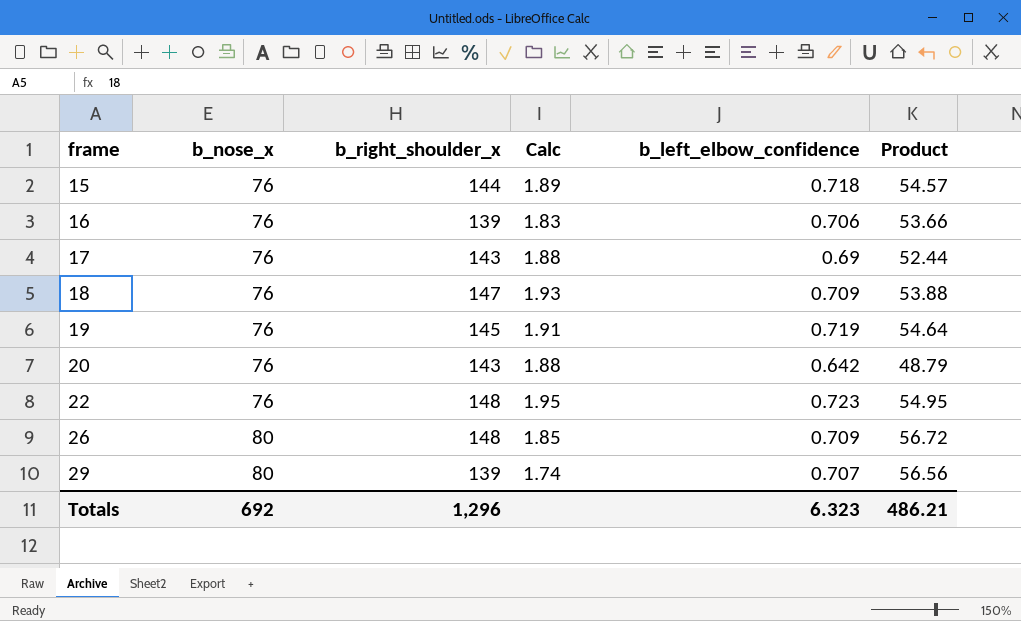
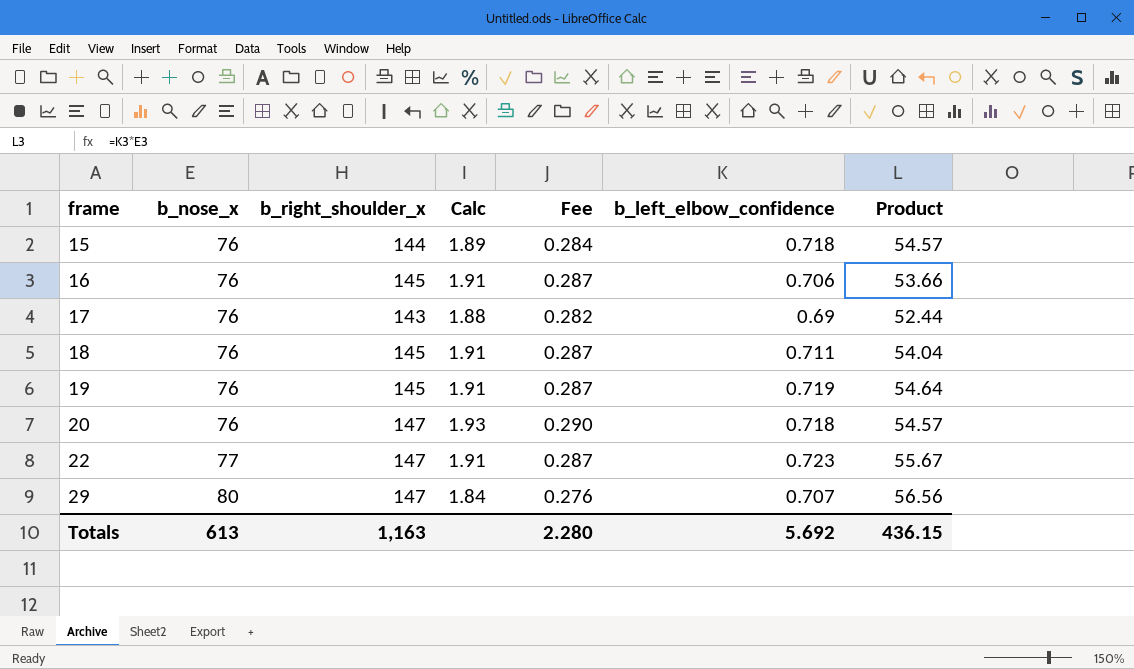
column Fee | formula: none -> [Calc] * 0.15
row 26: 80 | 148 | 1.85 | 0.709 | 56.72 -> none
16 | b_right_shoulder_x: 139 -> 145
16 | Calc: 1.83 -> 1.91
18 | b_right_shoulder_x: 147 -> 145
18 | Calc: 1.93 -> 1.91
18 | b_left_elbow_confidence: 0.709 -> 0.711
18 | Product: 53.88 -> 54.04
20 | b_right_shoulder_x: 143 -> 147
20 | Calc: 1.88 -> 1.93
20 | b_left_elbow_confidence: 0.642 -> 0.718
20 | Product: 48.79 -> 54.57
22 | b_nose_x: 76 -> 77
22 | b_right_shoulder_x: 148 -> 147
22 | Calc: 1.95 -> 1.91
22 | Product: 54.95 -> 55.67
29 | b_right_shoulder_x: 139 -> 147
29 | Calc: 1.74 -> 1.84
Totals | b_nose_x: 692 -> 613
Totals | b_right_shoulder_x: 1,296 -> 1,163
Totals | b_left_elbow_confidence: 6.323 -> 5.692
Totals | Product: 486.21 -> 436.15

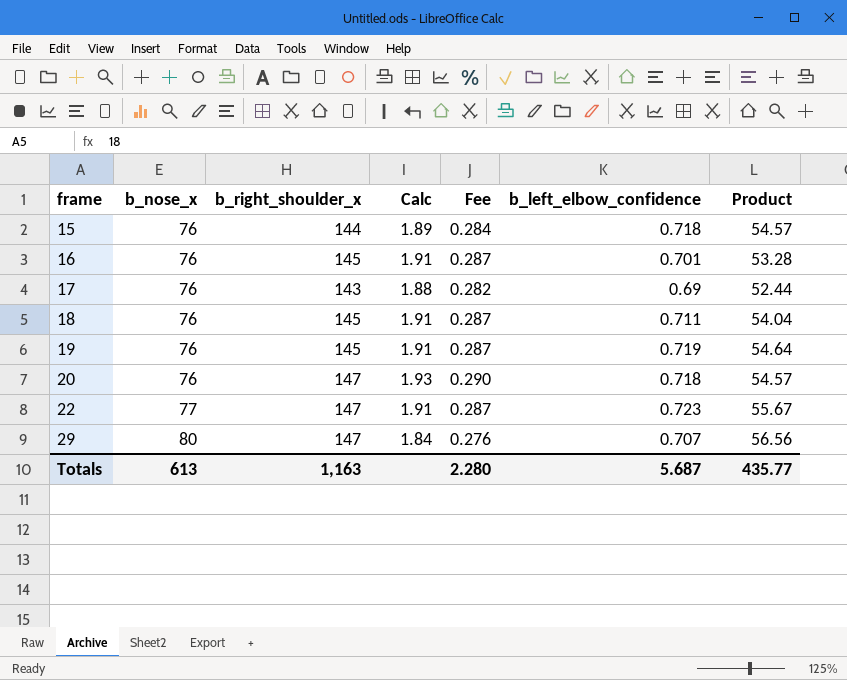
16 | b_left_elbow_confidence: 0.706 -> 0.701
16 | Product: 53.66 -> 53.28
Totals | b_left_elbow_confidence: 5.692 -> 5.687
Totals | Product: 436.15 -> 435.77

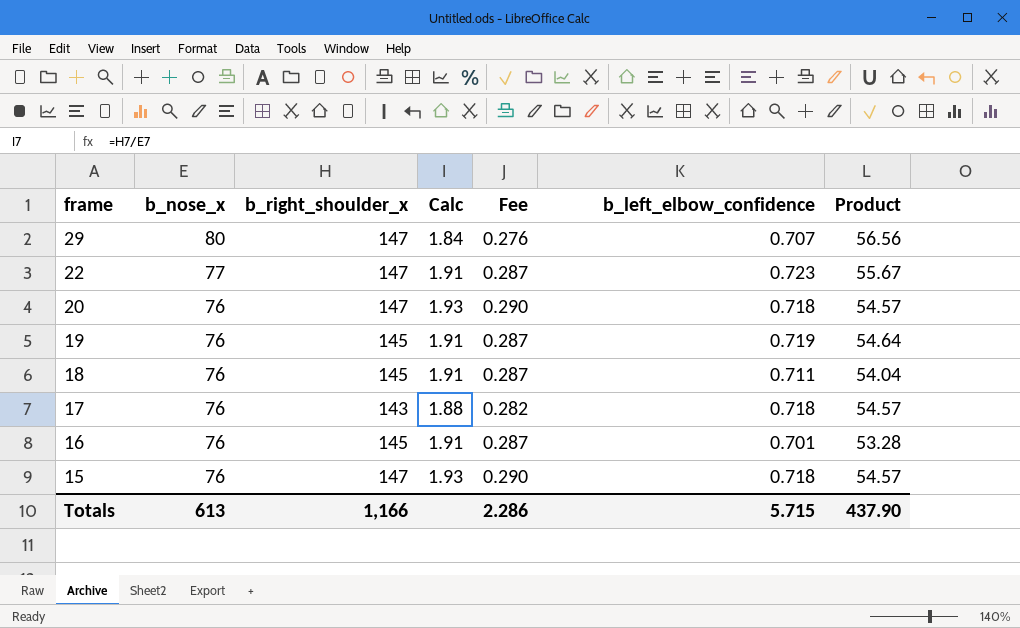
row order: frame ascending -> frame descending
17 | b_left_elbow_confidence: 0.69 -> 0.718
17 | Product: 52.44 -> 54.57
15 | b_right_shoulder_x: 144 -> 147
15 | Calc: 1.89 -> 1.93
15 | Fee: 0.284 -> 0.290
Totals | b_right_shoulder_x: 1,163 -> 1,166
Totals | Fee: 2.280 -> 2.286
Totals | b_left_elbow_confidence: 5.687 -> 5.715
Totals | Product: 435.77 -> 437.90

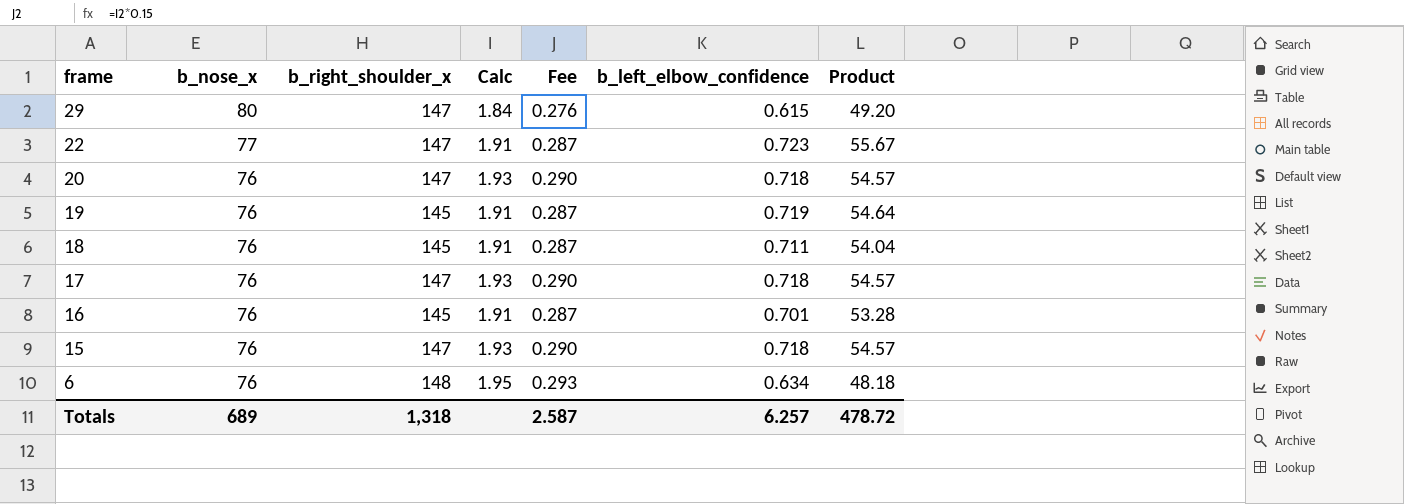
29 | b_left_elbow_confidence: 0.707 -> 0.615
29 | Product: 56.56 -> 49.20
17 | b_right_shoulder_x: 143 -> 147
17 | Calc: 1.88 -> 1.93
17 | Fee: 0.282 -> 0.290
row 6: none -> 76 | 148 | 1.95 | 0.293 | 0.634 | 48.18
Totals | b_nose_x: 613 -> 689
Totals | b_right_shoulder_x: 1,166 -> 1,318
Totals | Fee: 2.286 -> 2.587
Totals | b_left_elbow_confidence: 5.715 -> 6.257
Totals | Product: 437.90 -> 478.72

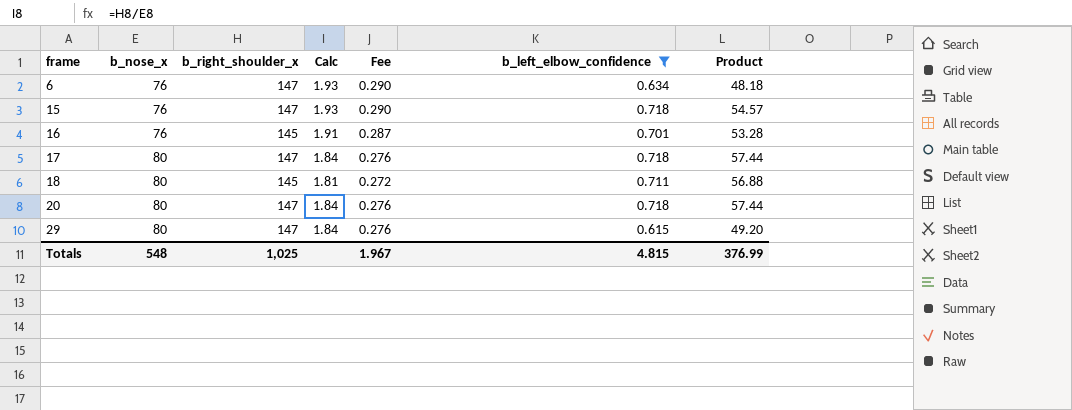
filter: none -> b_left_elbow_confidence <= 0.718
row order: frame descending -> frame ascending
6 | b_right_shoulder_x: 148 -> 147
6 | Calc: 1.95 -> 1.93
6 | Fee: 0.293 -> 0.290
17 | b_nose_x: 76 -> 80
17 | Calc: 1.93 -> 1.84
17 | Fee: 0.290 -> 0.276
17 | Product: 54.57 -> 57.44
18 | b_nose_x: 76 -> 80
18 | Calc: 1.91 -> 1.81
18 | Fee: 0.287 -> 0.272
18 | Product: 54.04 -> 56.88
20 | b_nose_x: 76 -> 80
20 | Calc: 1.93 -> 1.84
20 | Fee: 0.290 -> 0.276
20 | Product: 54.57 -> 57.44
Totals | b_nose_x: 689 -> 548
Totals | b_right_shoulder_x: 1,318 -> 1,025
Totals | Fee: 2.587 -> 1.967
Totals | b_left_elbow_confidence: 6.257 -> 4.815
Totals | Product: 478.72 -> 376.99

